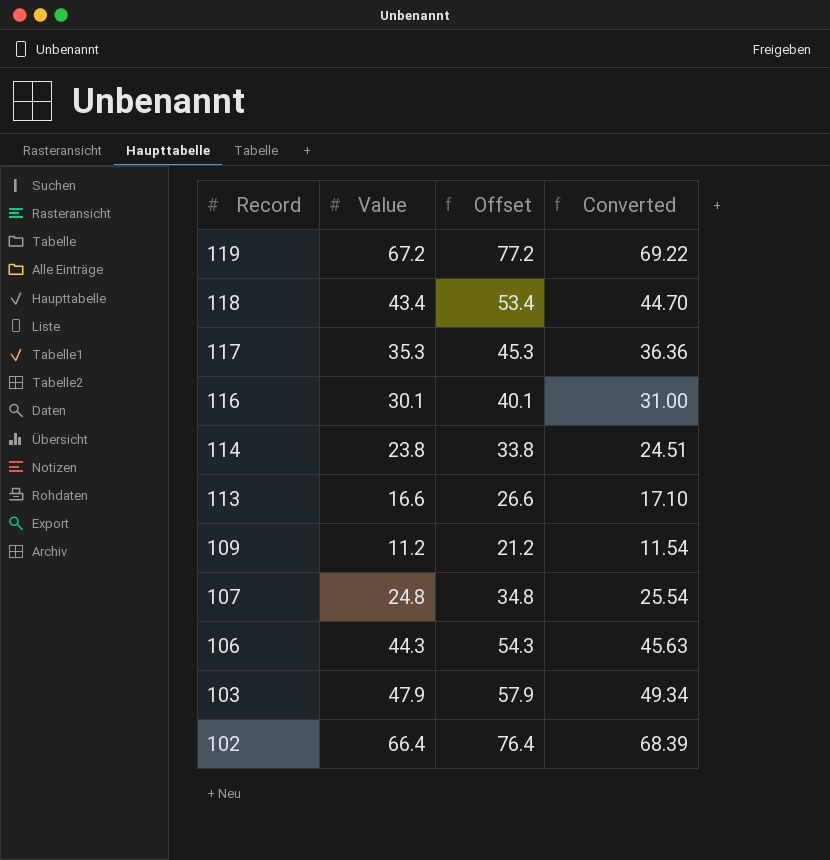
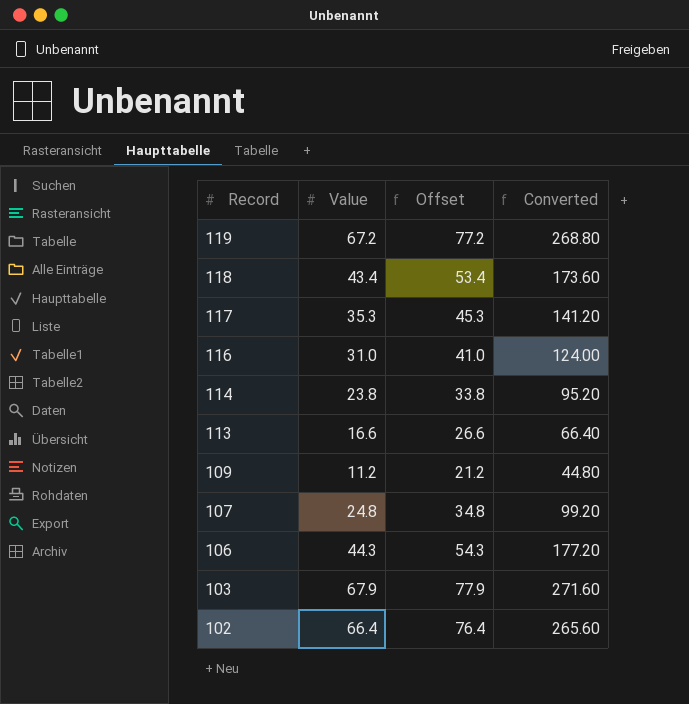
column Converted | formula: [Value] * 1.03 -> [Value] * 4
116 | Value: 30.1 -> 31.0
116 | Offset: 40.1 -> 41.0
103 | Value: 47.9 -> 67.9
103 | Offset: 57.9 -> 77.9

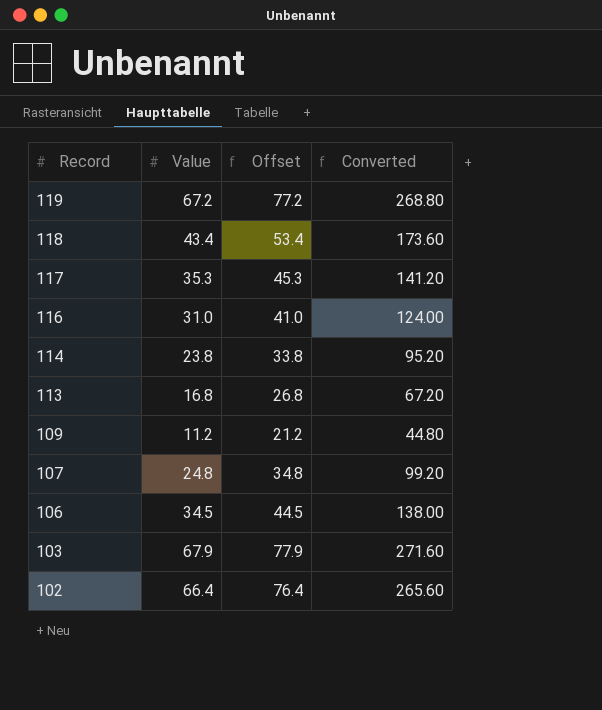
113 | Value: 16.6 -> 16.8
113 | Offset: 26.6 -> 26.8
113 | Converted: 66.40 -> 67.20
106 | Value: 44.3 -> 34.5
106 | Offset: 54.3 -> 44.5
106 | Converted: 177.20 -> 138.00

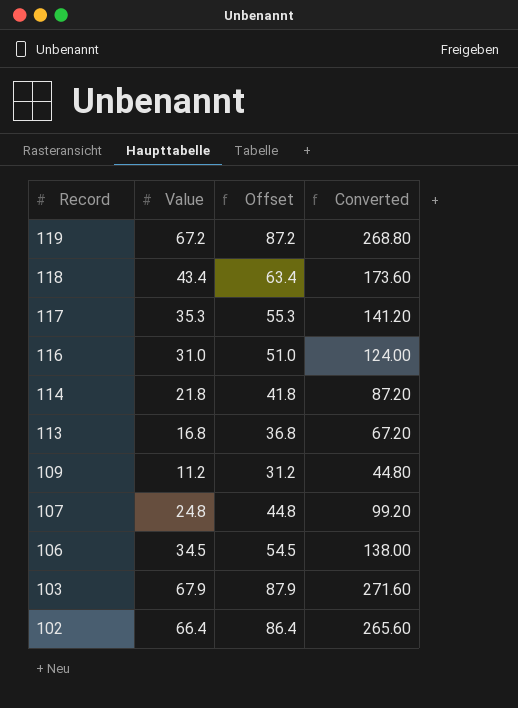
column Offset | formula: [Value] + 10 -> [Value] + 20
114 | Value: 23.8 -> 21.8
114 | Converted: 95.20 -> 87.20

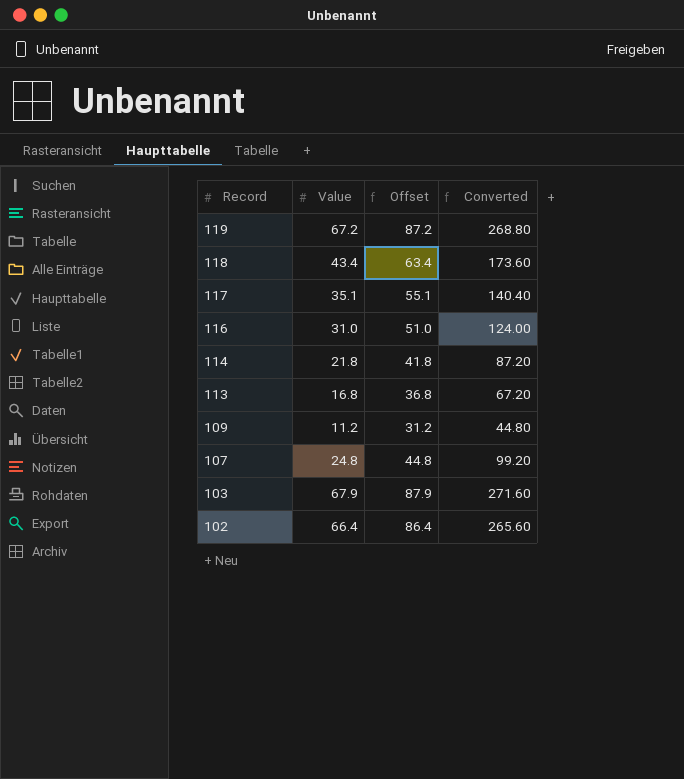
row 106: 34.5 | 54.5 | 138.00 -> none
117 | Value: 35.3 -> 35.1
117 | Offset: 55.3 -> 55.1
117 | Converted: 141.20 -> 140.40

